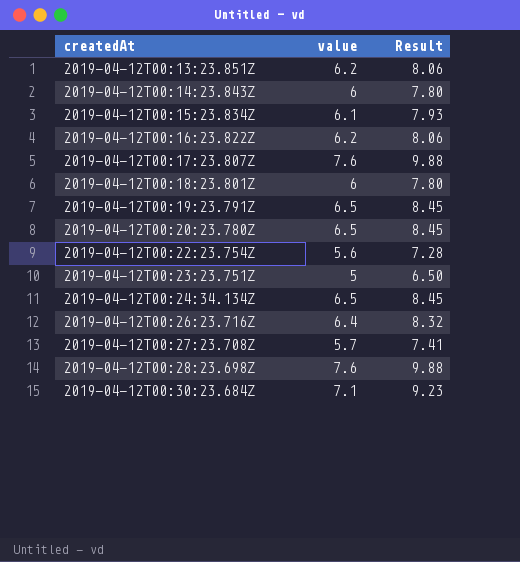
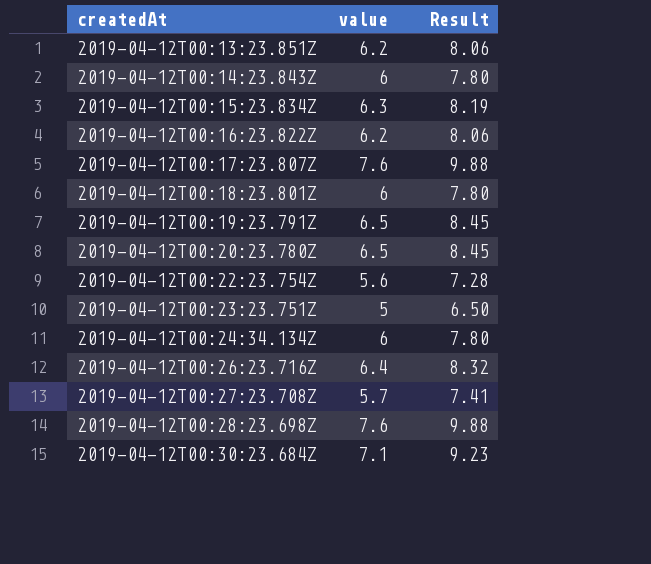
2019-04-12T00:15:23.834Z | value: 6.1 -> 6.3
2019-04-12T00:15:23.834Z | Result: 7.93 -> 8.19
2019-04-12T00:24:34.134Z | value: 6.5 -> 6
2019-04-12T00:24:34.134Z | Result: 8.45 -> 7.80

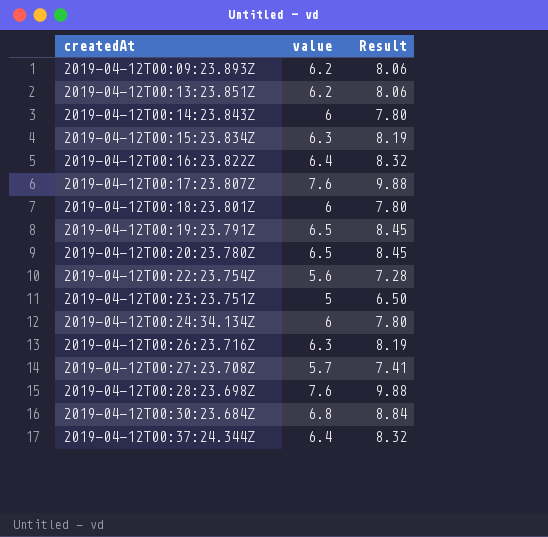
row 2019-04-12T00:09:23.893Z: none -> 6.2 | 8.06
2019-04-12T00:16:23.822Z | value: 6.2 -> 6.4
2019-04-12T00:16:23.822Z | Result: 8.06 -> 8.32
2019-04-12T00:26:23.716Z | value: 6.4 -> 6.3
2019-04-12T00:26:23.716Z | Result: 8.32 -> 8.19
2019-04-12T00:30:23.684Z | value: 7.1 -> 6.8
2019-04-12T00:30:23.684Z | Result: 9.23 -> 8.84
row 2019-04-12T00:37:24.344Z: none -> 6.4 | 8.32

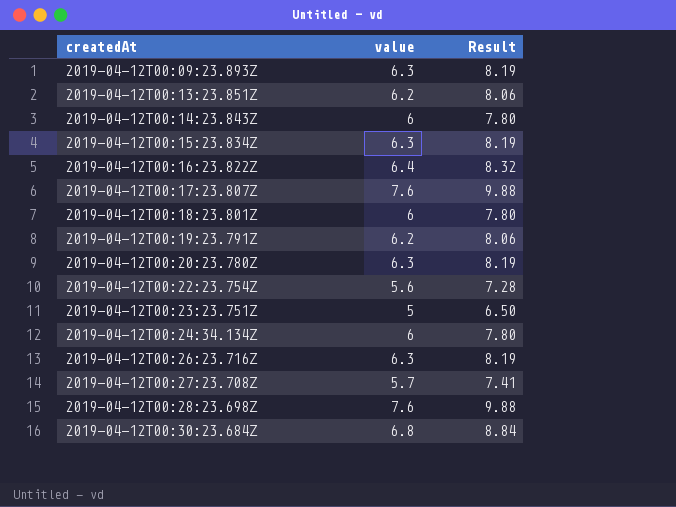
row 2019-04-12T00:37:24.344Z: 6.4 | 8.32 -> none
2019-04-12T00:09:23.893Z | value: 6.2 -> 6.3
2019-04-12T00:09:23.893Z | Result: 8.06 -> 8.19
2019-04-12T00:19:23.791Z | value: 6.5 -> 6.2
2019-04-12T00:19:23.791Z | Result: 8.45 -> 8.06
2019-04-12T00:20:23.780Z | value: 6.5 -> 6.3
2019-04-12T00:20:23.780Z | Result: 8.45 -> 8.19

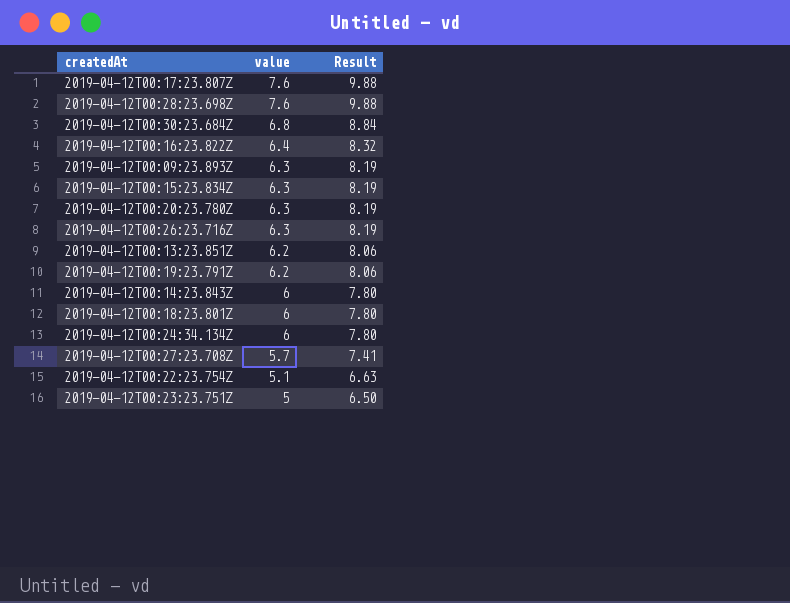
row order: createdAt ascending -> value descending
2019-04-12T00:22:23.754Z | value: 5.6 -> 5.1
2019-04-12T00:22:23.754Z | Result: 7.28 -> 6.63

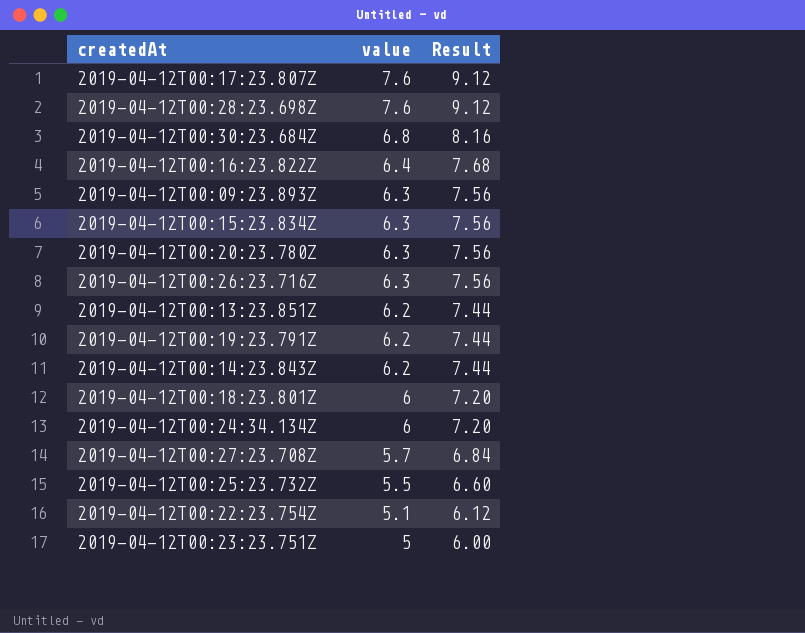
column Result | formula: [value] * 1.3 -> [value] * 1.2
2019-04-12T00:14:23.843Z | value: 6 -> 6.2
row 2019-04-12T00:25:23.732Z: none -> 5.5 | 6.60

